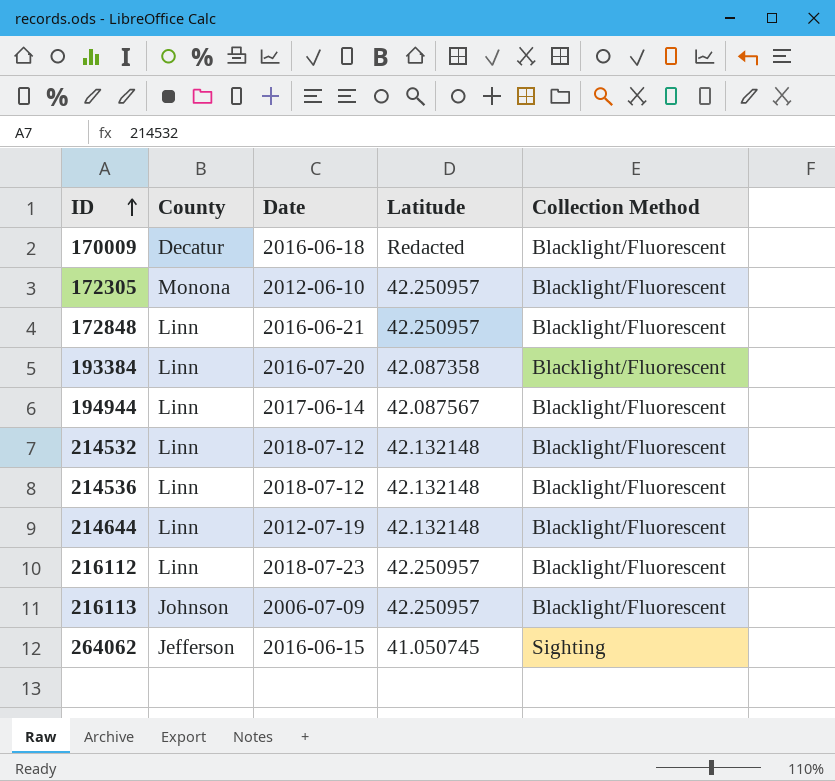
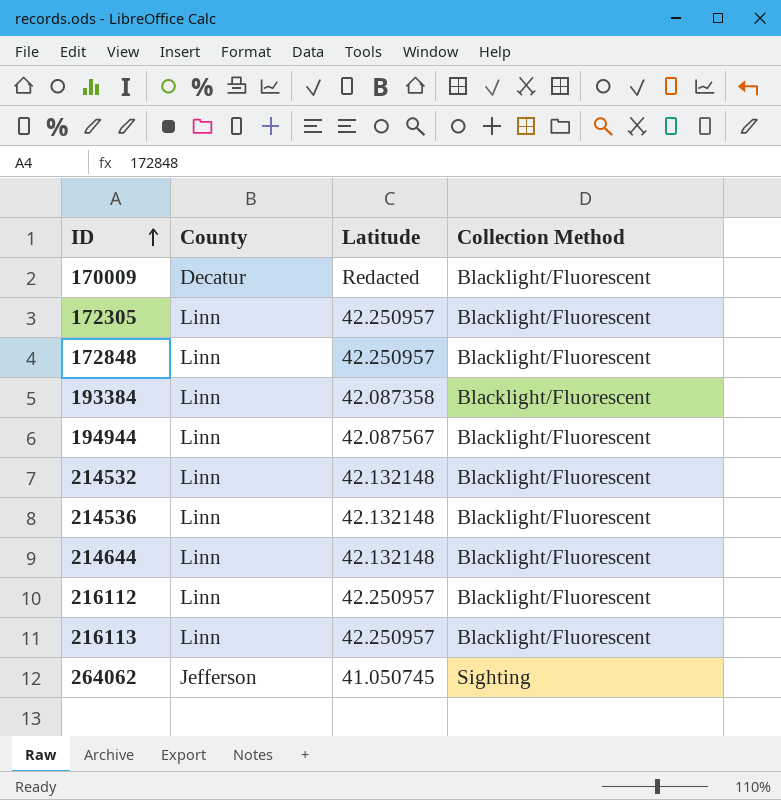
column Date | position: 3 -> none
172305 | County: Monona -> Linn
216113 | County: Johnson -> Linn

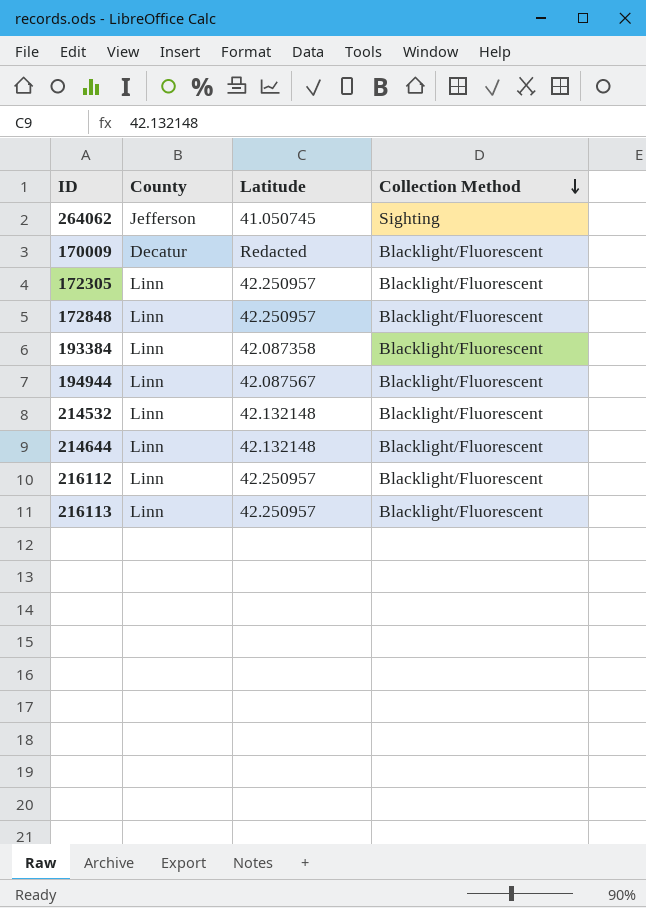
row order: ID ascending -> Collection Method descending
row 214536: Linn | 42.132148 | Blacklight/Fluorescent -> none

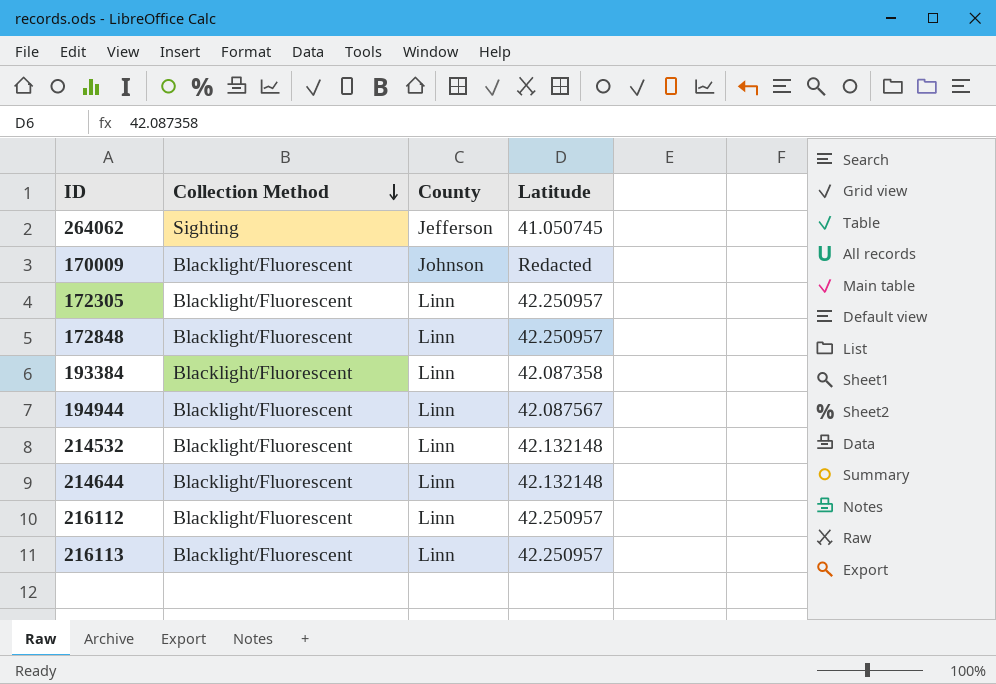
column Collection Method | position: 4 -> 2
170009 | County: Decatur -> Johnson

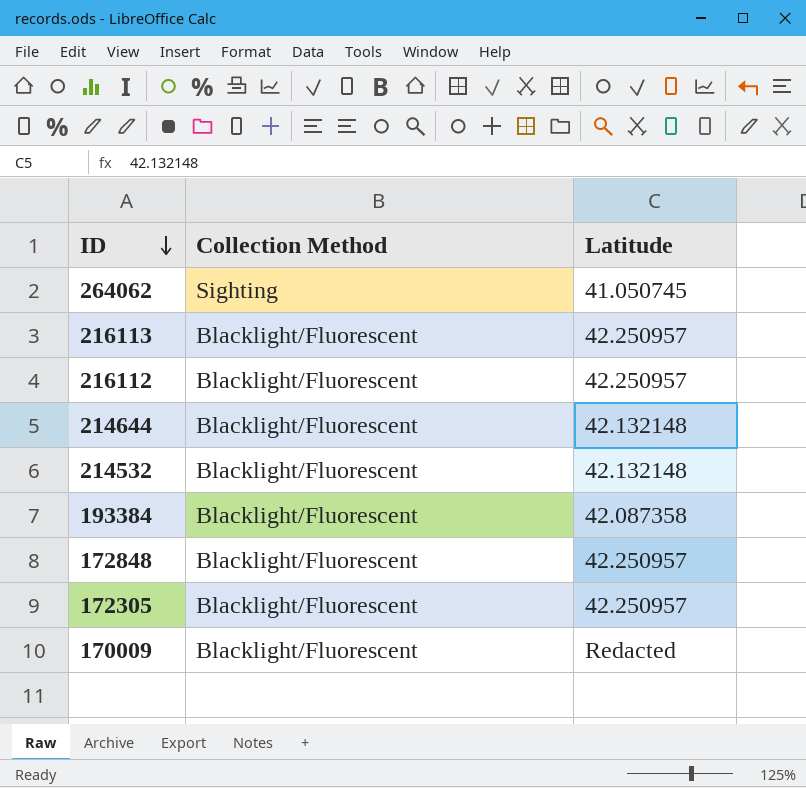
row order: Collection Method descending -> ID descending
column County | position: 3 -> none
row 194944: Blacklight/Fluorescent | Linn | 42.087567 -> none

